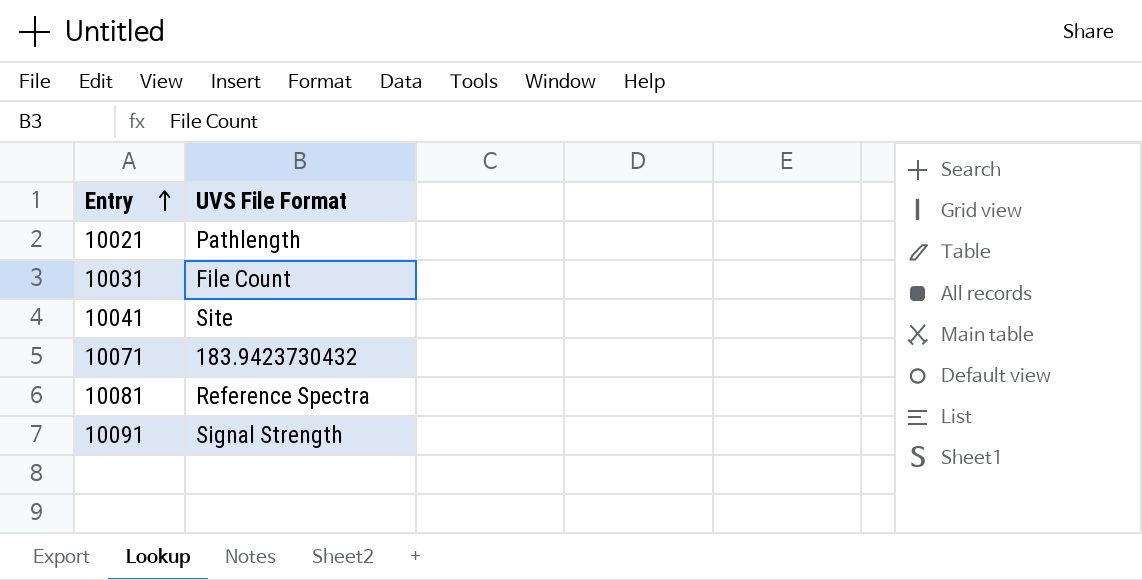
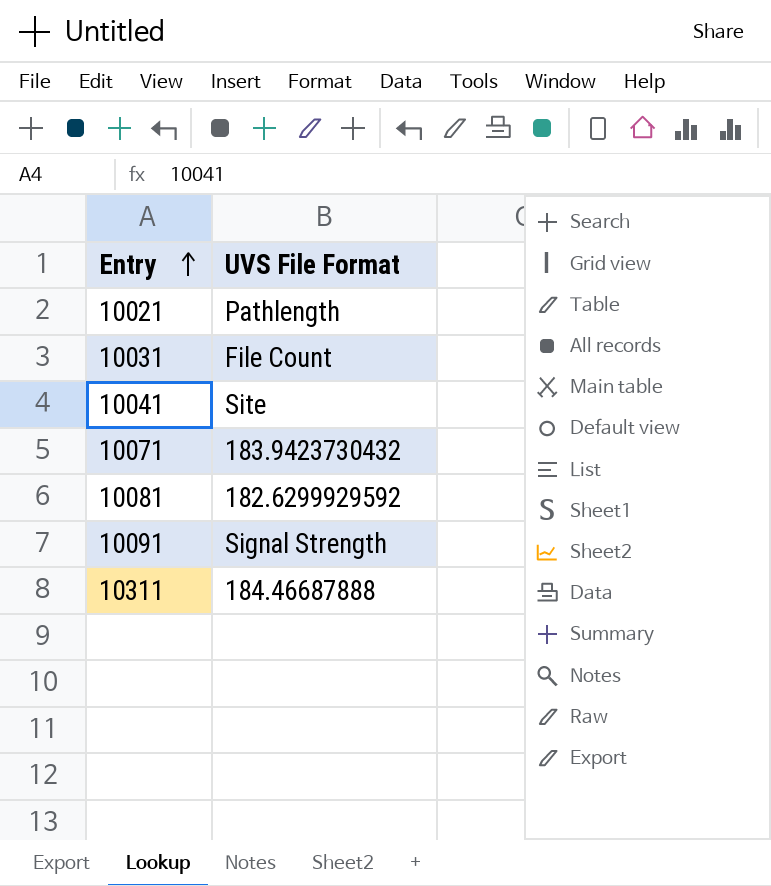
10081 | UVS File Format: Reference Spectra -> 182.6299929592
row 10311: none -> 184.46687888

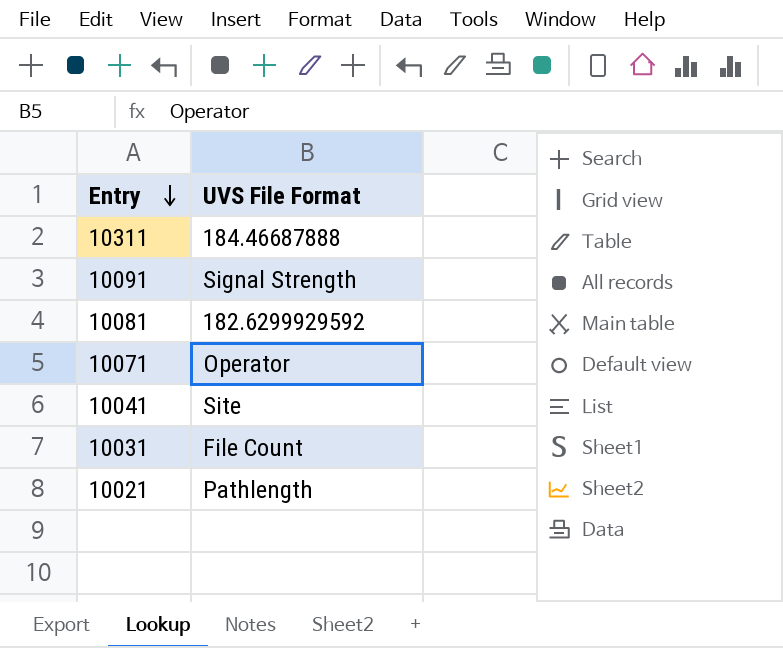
row order: Entry ascending -> Entry descending
10071 | UVS File Format: 183.9423730432 -> Operator

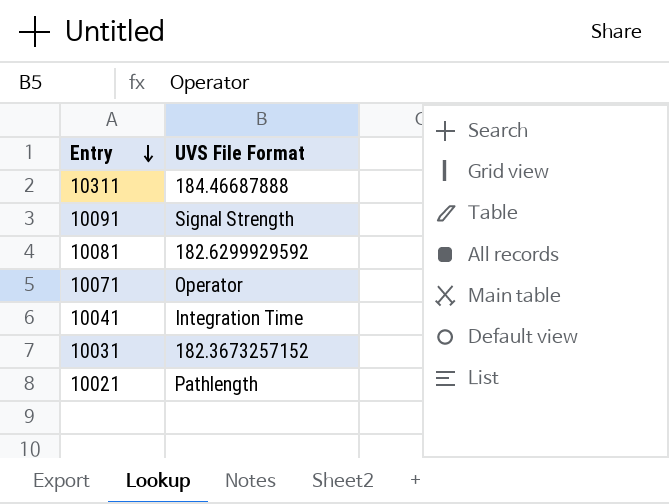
10041 | UVS File Format: Site -> Integration Time
10031 | UVS File Format: File Count -> 182.3673257152

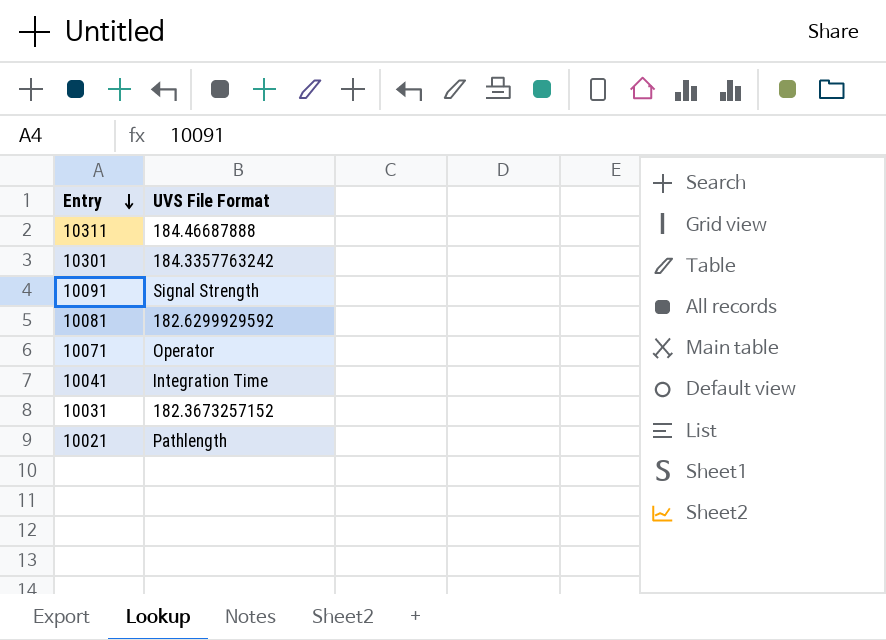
row 10301: none -> 184.3357763242

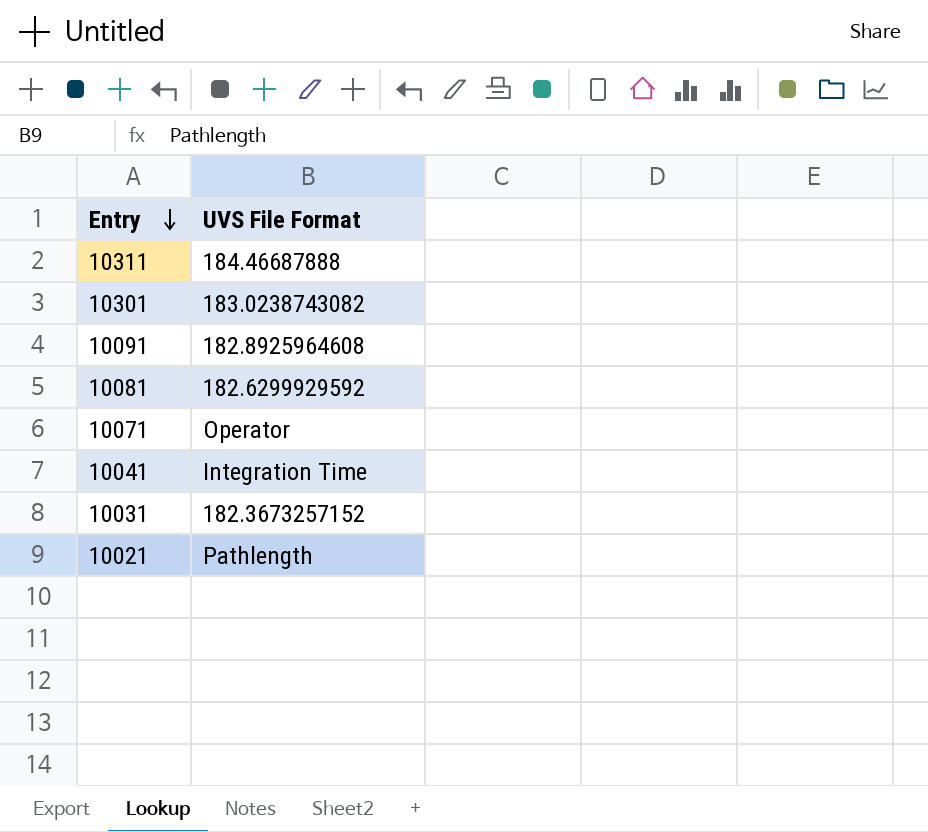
10301 | UVS File Format: 184.3357763242 -> 183.0238743082
10091 | UVS File Format: Signal Strength -> 182.8925964608

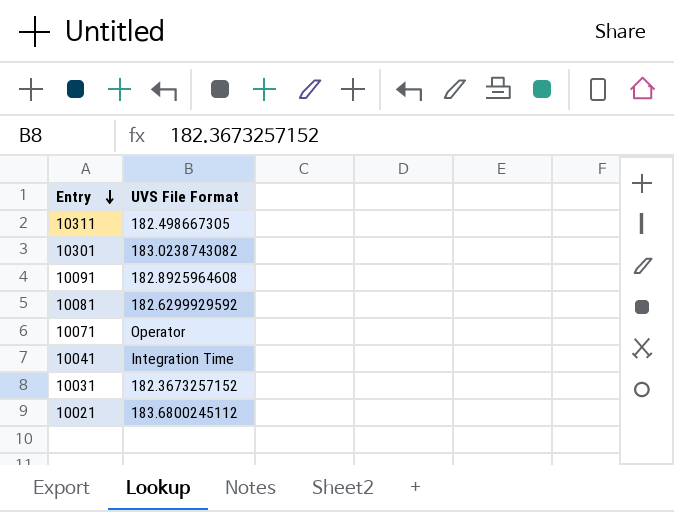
10311 | UVS File Format: 184.46687888 -> 182.498667305
10021 | UVS File Format: Pathlength -> 183.6800245112

